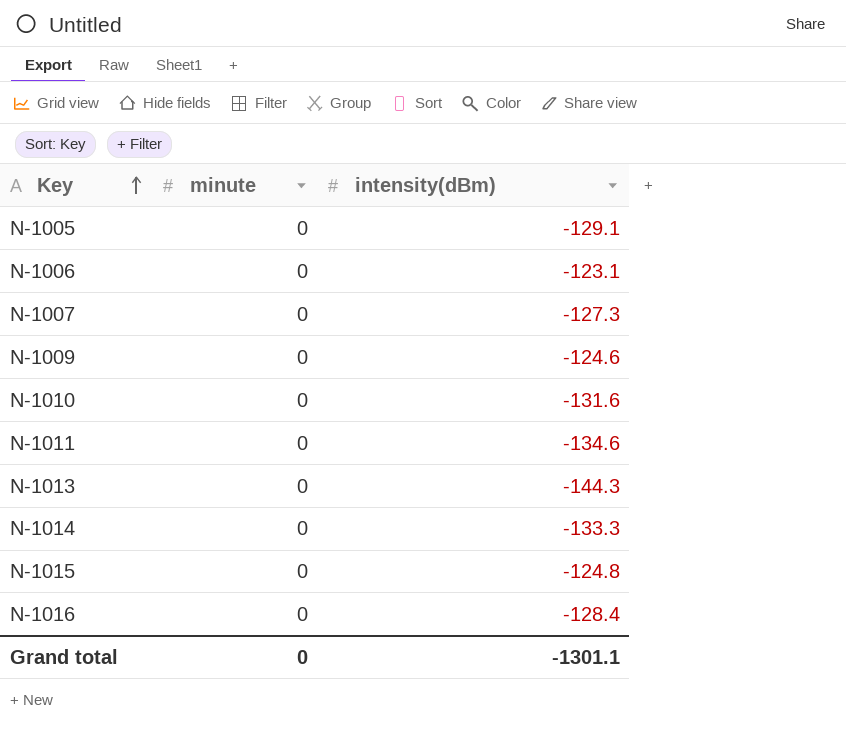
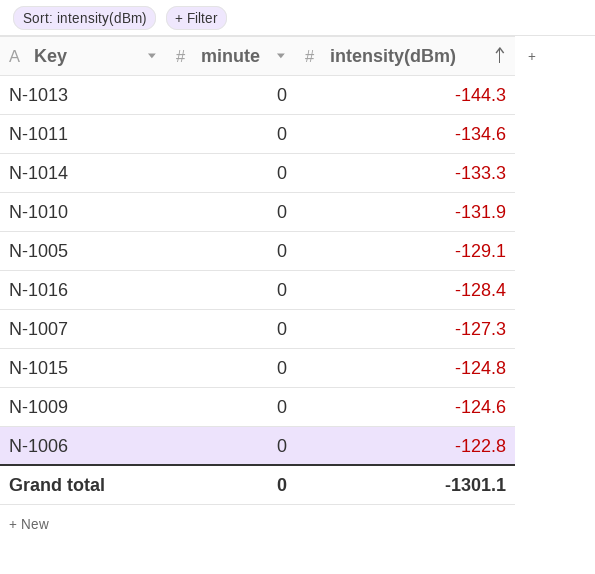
row order: Key ascending -> intensity(dBm) ascending
N-1010 | intensity(dBm): -131.6 -> -131.9
N-1006 | intensity(dBm): -123.1 -> -122.8

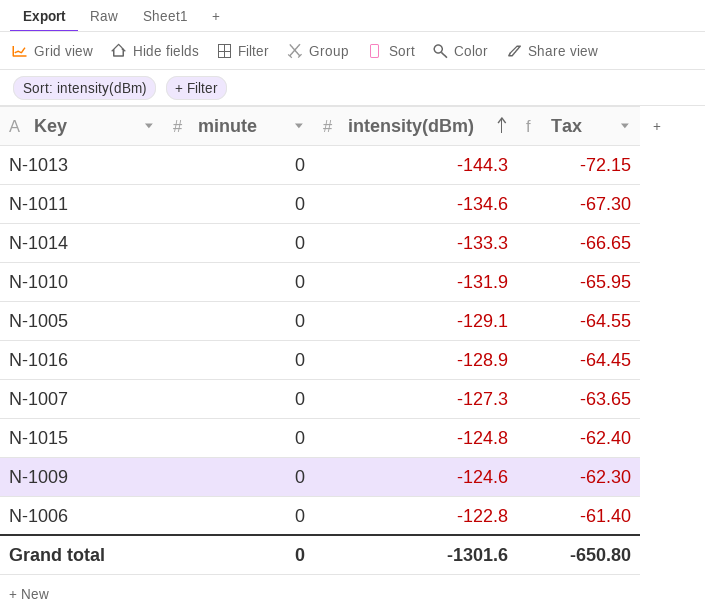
column Tax | formula: none -> [intensity(dBm)] * 0.5
N-1016 | intensity(dBm): -128.4 -> -128.9
Grand total | intensity(dBm): -1301.1 -> -1301.6

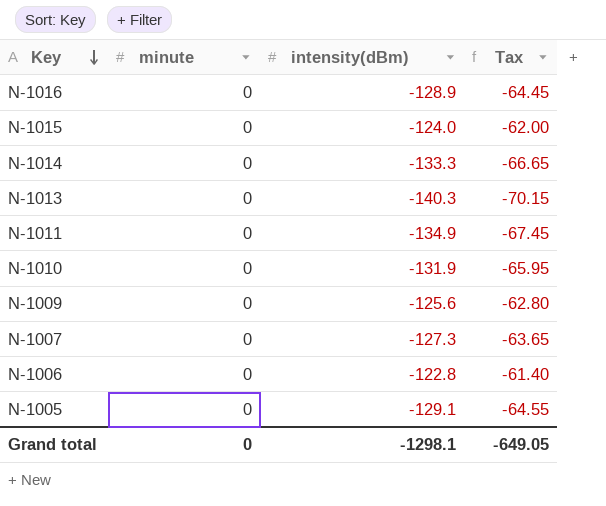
row order: intensity(dBm) ascending -> Key descending
N-1015 | intensity(dBm): -124.8 -> -124.0
N-1015 | Tax: -62.40 -> -62.00
N-1013 | intensity(dBm): -144.3 -> -140.3
N-1013 | Tax: -72.15 -> -70.15
N-1011 | intensity(dBm): -134.6 -> -134.9
N-1011 | Tax: -67.30 -> -67.45
N-1009 | intensity(dBm): -124.6 -> -125.6
N-1009 | Tax: -62.30 -> -62.80
Grand total | intensity(dBm): -1301.6 -> -1298.1
Grand total | Tax: -650.80 -> -649.05

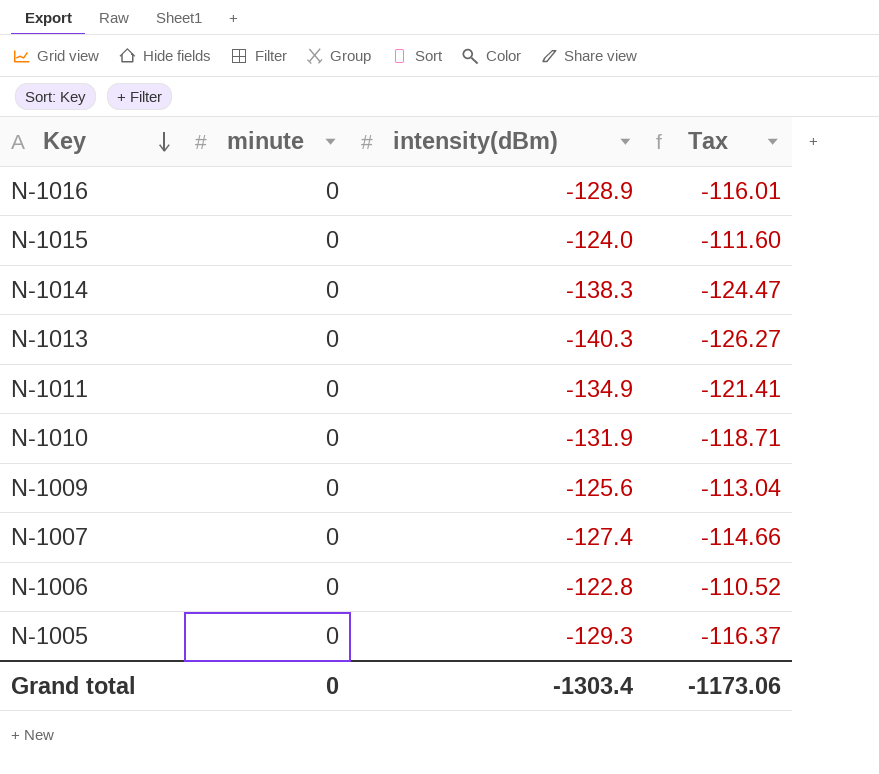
column Tax | formula: [intensity(dBm)] * 0.5 -> [intensity(dBm)] * 0.9
N-1014 | intensity(dBm): -133.3 -> -138.3
N-1007 | intensity(dBm): -127.3 -> -127.4
N-1005 | intensity(dBm): -129.1 -> -129.3
Grand total | intensity(dBm): -1298.1 -> -1303.4
Grand total | Tax: -649.05 -> -1173.06

